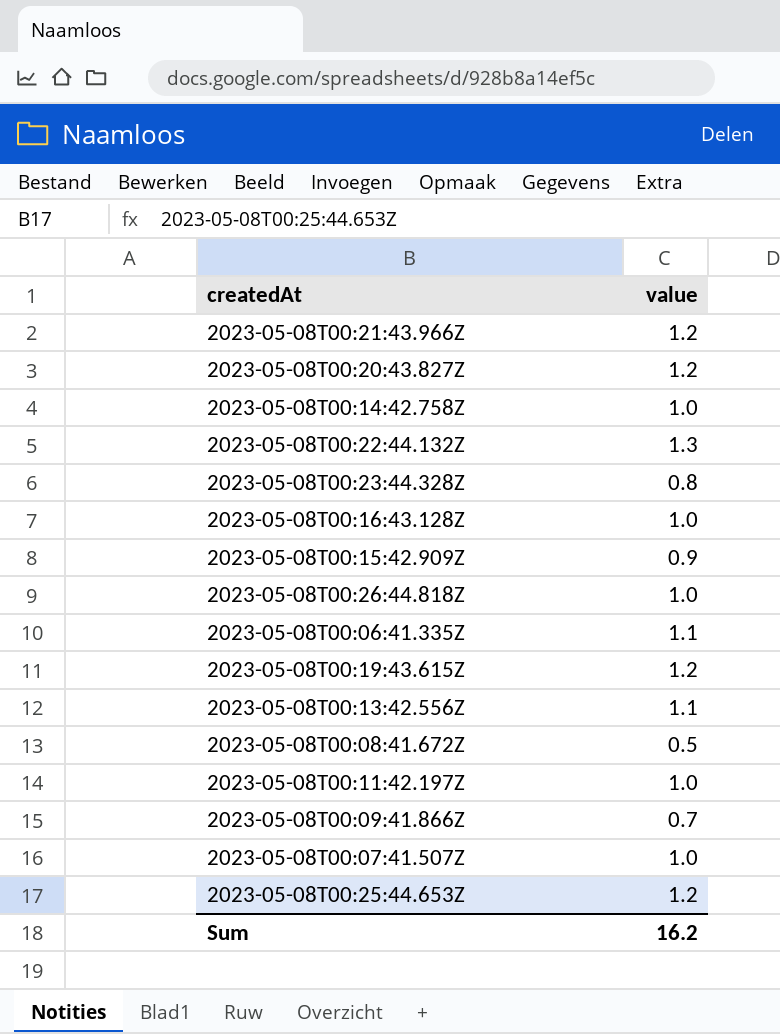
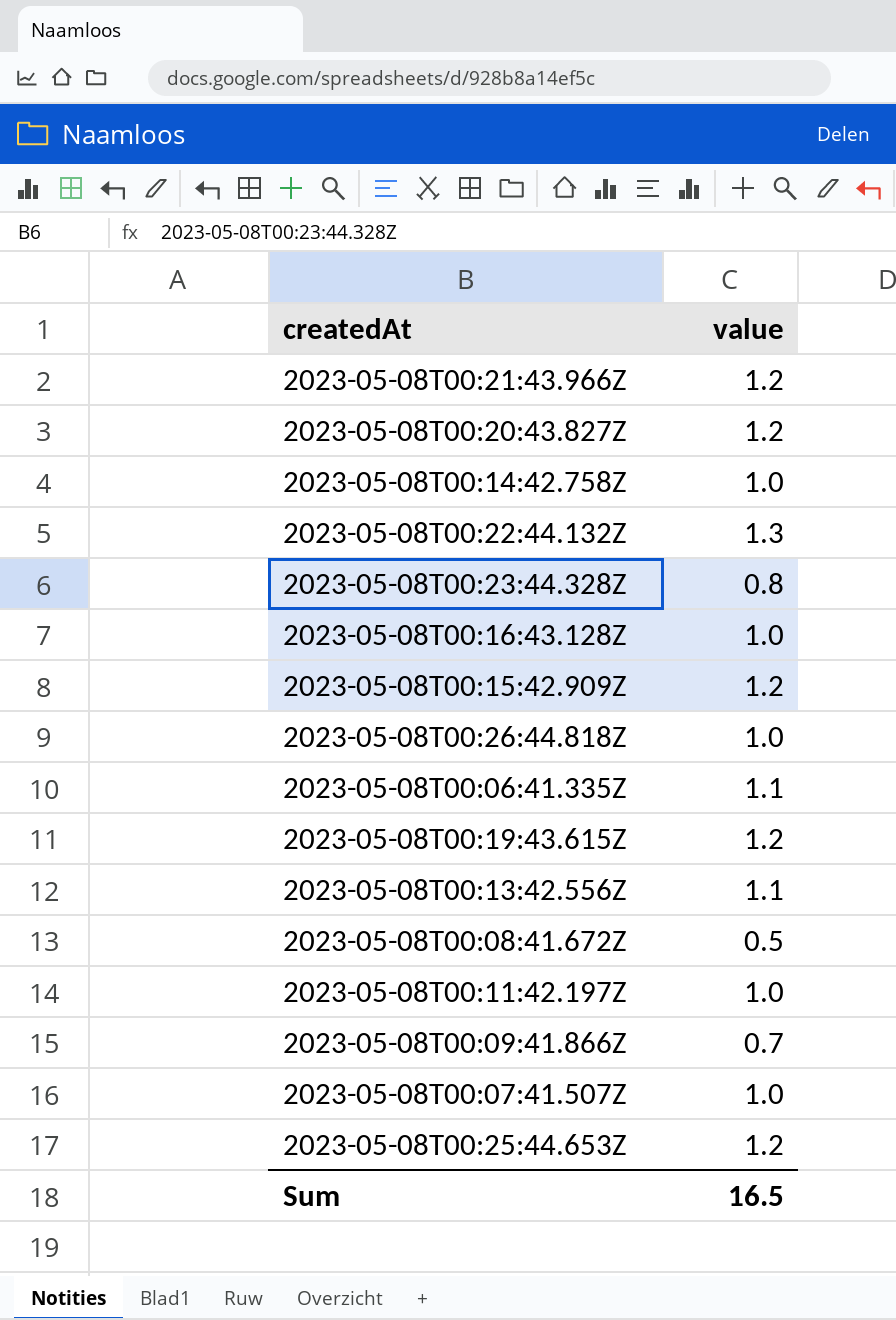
2023-05-08T00:15:42.909Z | value: 0.9 -> 1.2
Sum | value: 16.2 -> 16.5

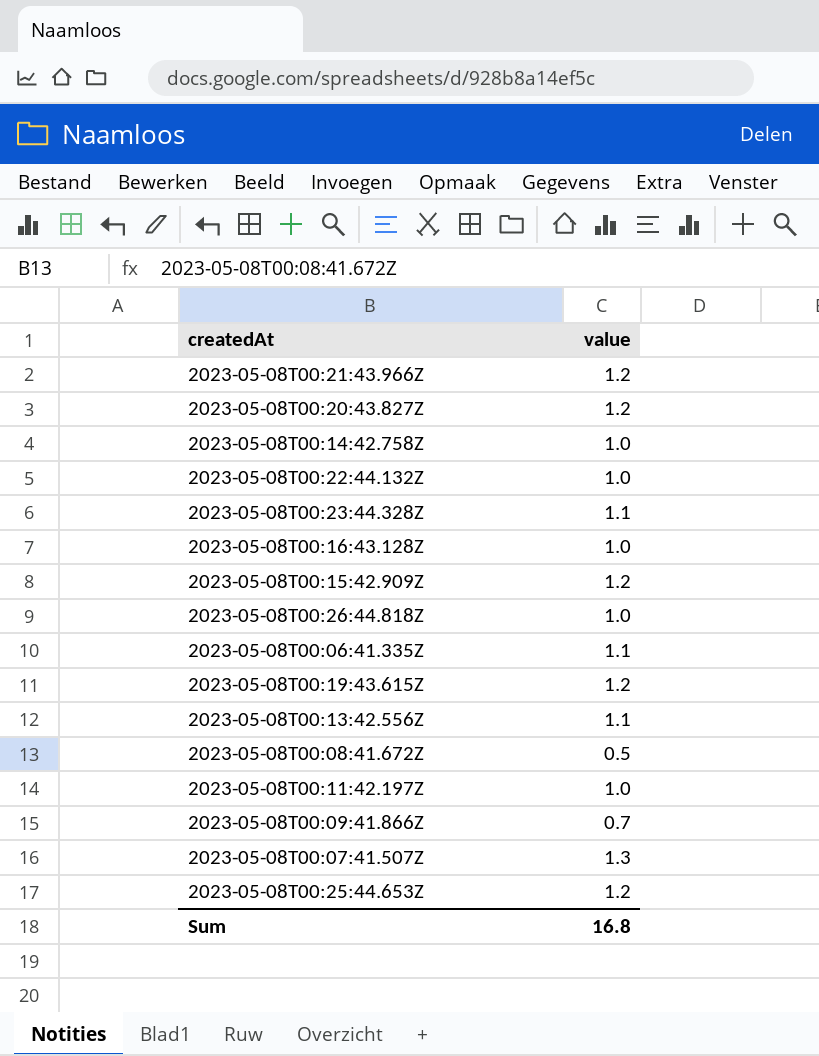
2023-05-08T00:22:44.132Z | value: 1.3 -> 1.0
2023-05-08T00:23:44.328Z | value: 0.8 -> 1.1
2023-05-08T00:07:41.507Z | value: 1.0 -> 1.3
Sum | value: 16.5 -> 16.8

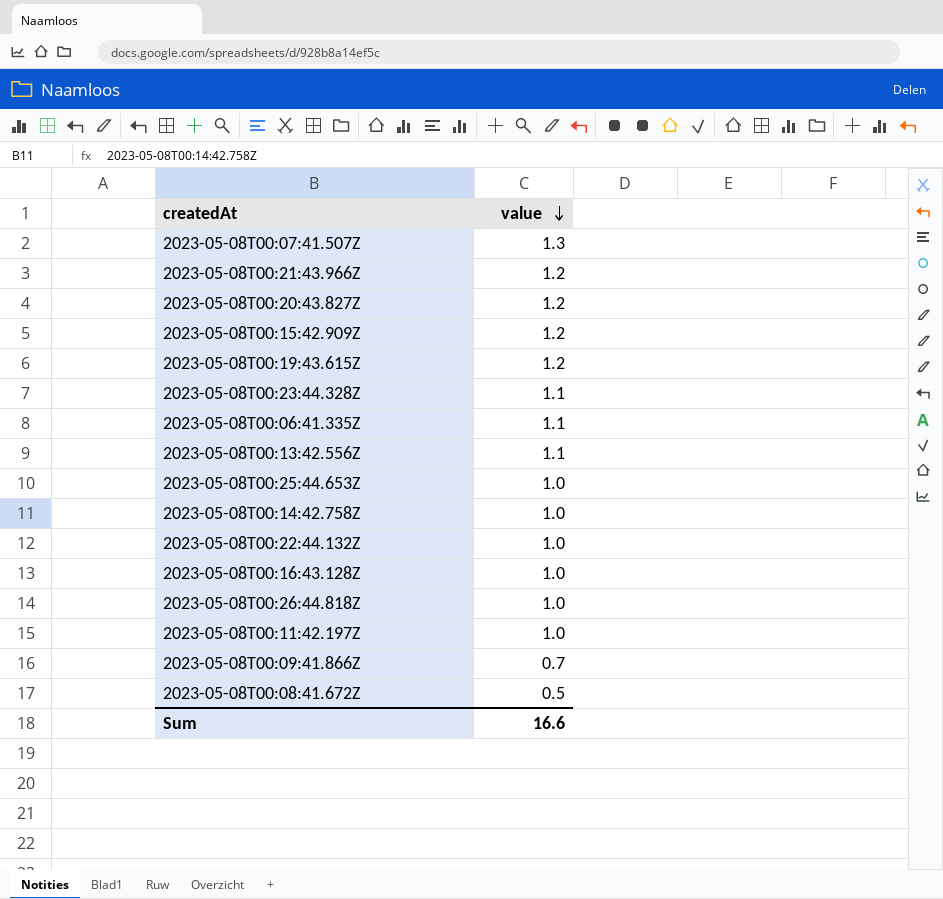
row order: none -> value descending
2023-05-08T00:25:44.653Z | value: 1.2 -> 1.0
Sum | value: 16.8 -> 16.6

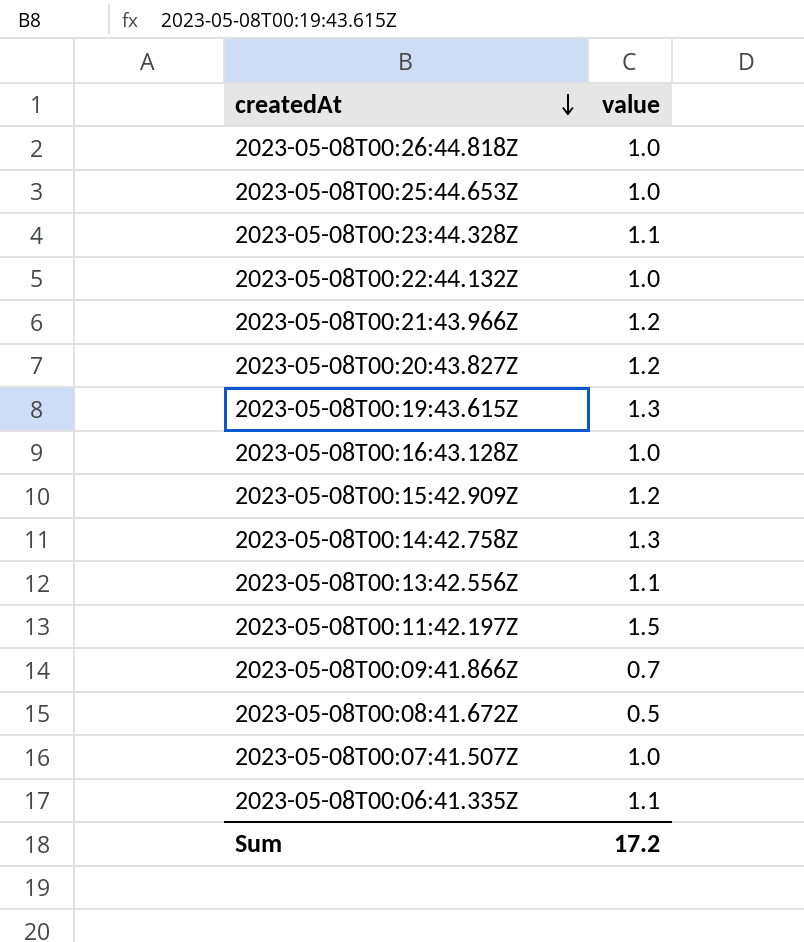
row order: value descending -> createdAt descending
2023-05-08T00:19:43.615Z | value: 1.2 -> 1.3
2023-05-08T00:14:42.758Z | value: 1.0 -> 1.3
2023-05-08T00:11:42.197Z | value: 1.0 -> 1.5
2023-05-08T00:07:41.507Z | value: 1.3 -> 1.0
Sum | value: 16.6 -> 17.2

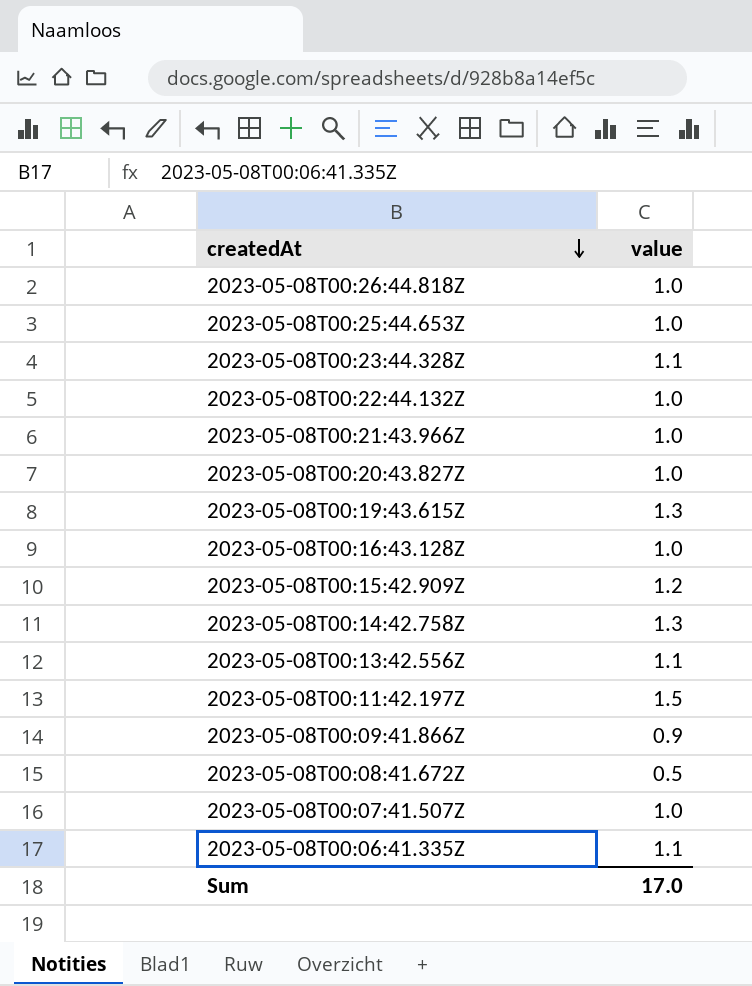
2023-05-08T00:21:43.966Z | value: 1.2 -> 1.0
2023-05-08T00:20:43.827Z | value: 1.2 -> 1.0
2023-05-08T00:09:41.866Z | value: 0.7 -> 0.9
Sum | value: 17.2 -> 17.0

